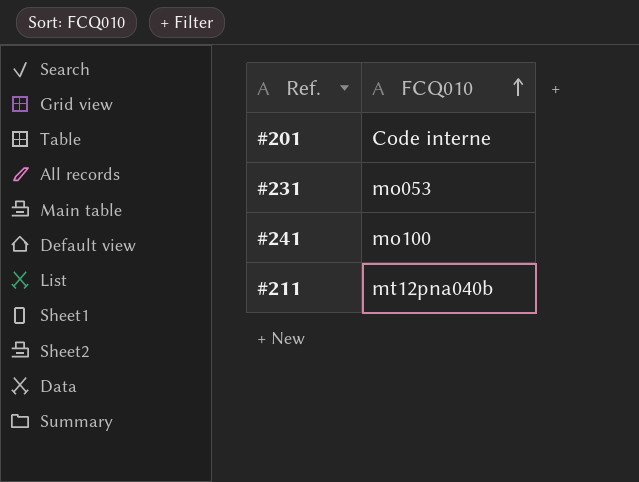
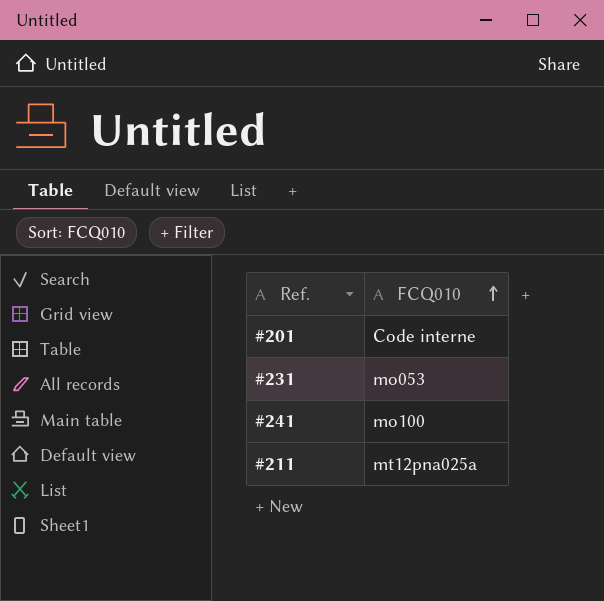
#211 | FCQ010: mt12pna040b -> mt12pna025a

